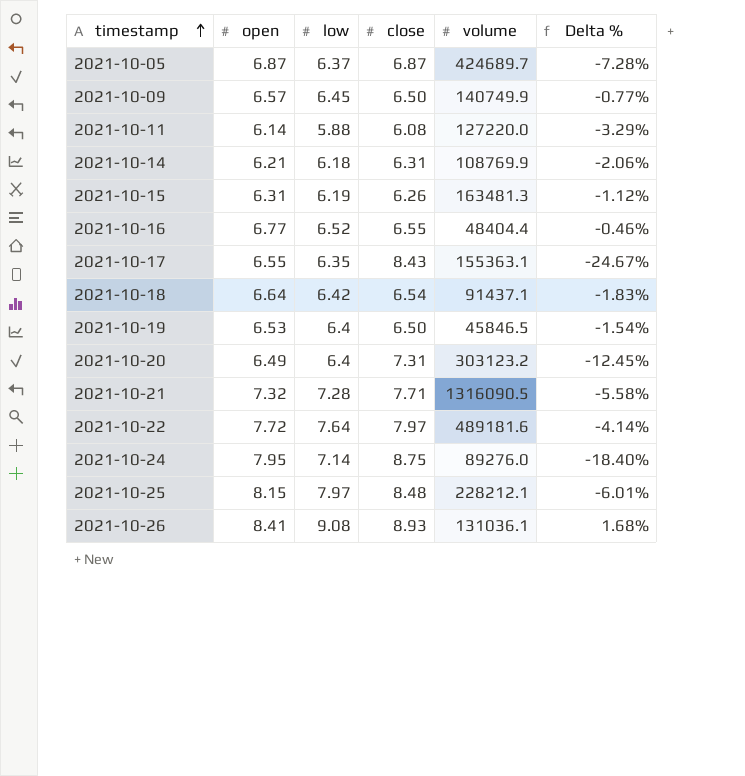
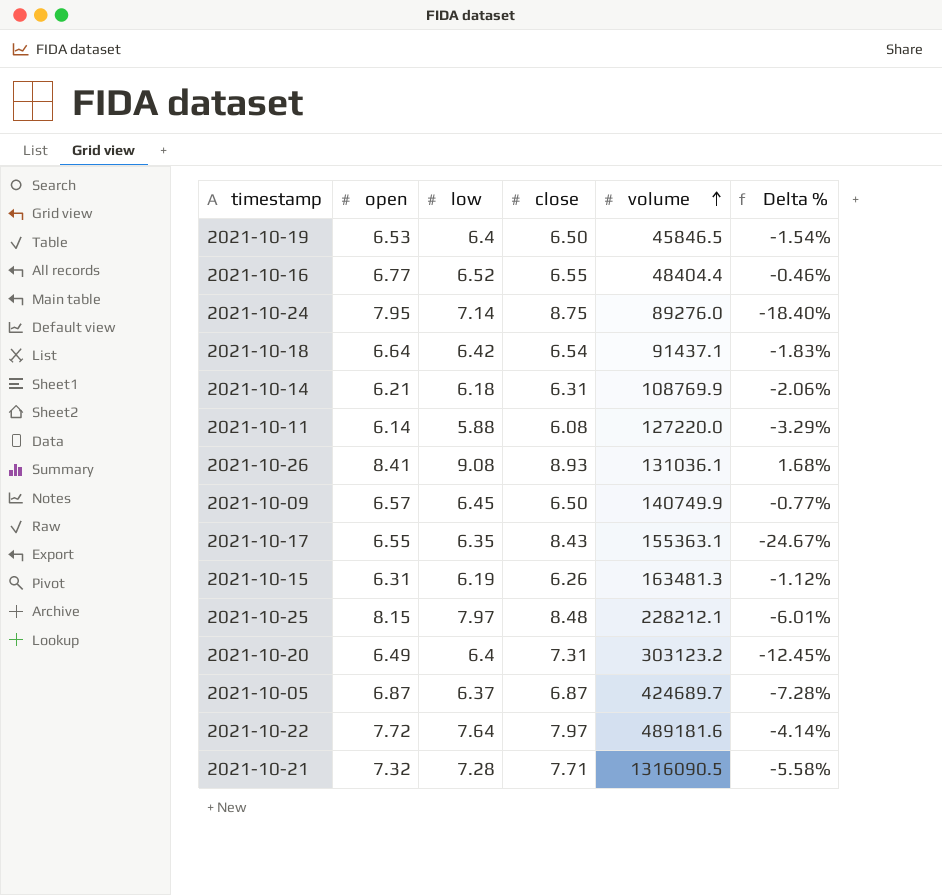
row order: timestamp ascending -> volume ascending

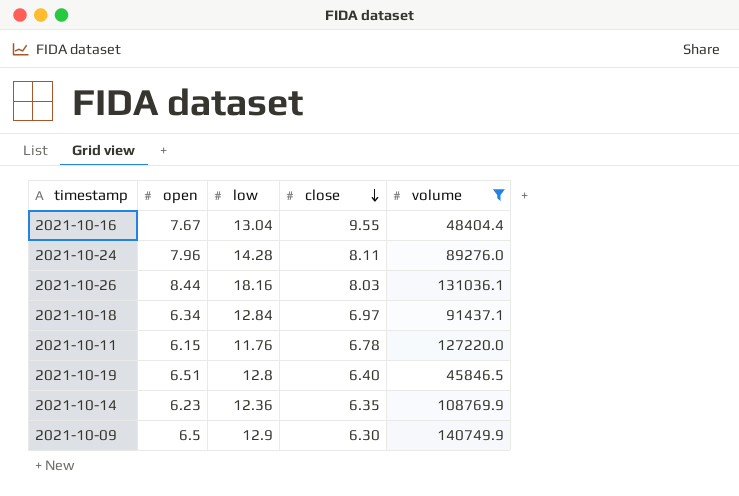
filter: none -> volume <= 140749.9
row order: volume ascending -> close descending
column Delta % | formula: ([low] - [close]) / [close] -> none
2021-10-16 | open: 6.77 -> 7.67
2021-10-16 | low: 6.52 -> 13.04
2021-10-16 | close: 6.55 -> 9.55
2021-10-24 | open: 7.95 -> 7.96
2021-10-24 | low: 7.14 -> 14.28
2021-10-24 | close: 8.75 -> 8.11
2021-10-26 | open: 8.41 -> 8.44
2021-10-26 | low: 9.08 -> 18.16
2021-10-26 | close: 8.93 -> 8.03
2021-10-18 | open: 6.64 -> 6.34
2021-10-18 | low: 6.42 -> 12.84
2021-10-18 | close: 6.54 -> 6.97
2021-10-11 | open: 6.14 -> 6.15
2021-10-11 | low: 5.88 -> 11.76
2021-10-11 | close: 6.08 -> 6.78
2021-10-19 | open: 6.53 -> 6.51
2021-10-19 | low: 6.4 -> 12.8
2021-10-19 | close: 6.50 -> 6.40
2021-10-14 | open: 6.21 -> 6.23
2021-10-14 | low: 6.18 -> 12.36
2021-10-14 | close: 6.31 -> 6.35
2021-10-09 | open: 6.57 -> 6.5
2021-10-09 | low: 6.45 -> 12.9
2021-10-09 | close: 6.50 -> 6.30

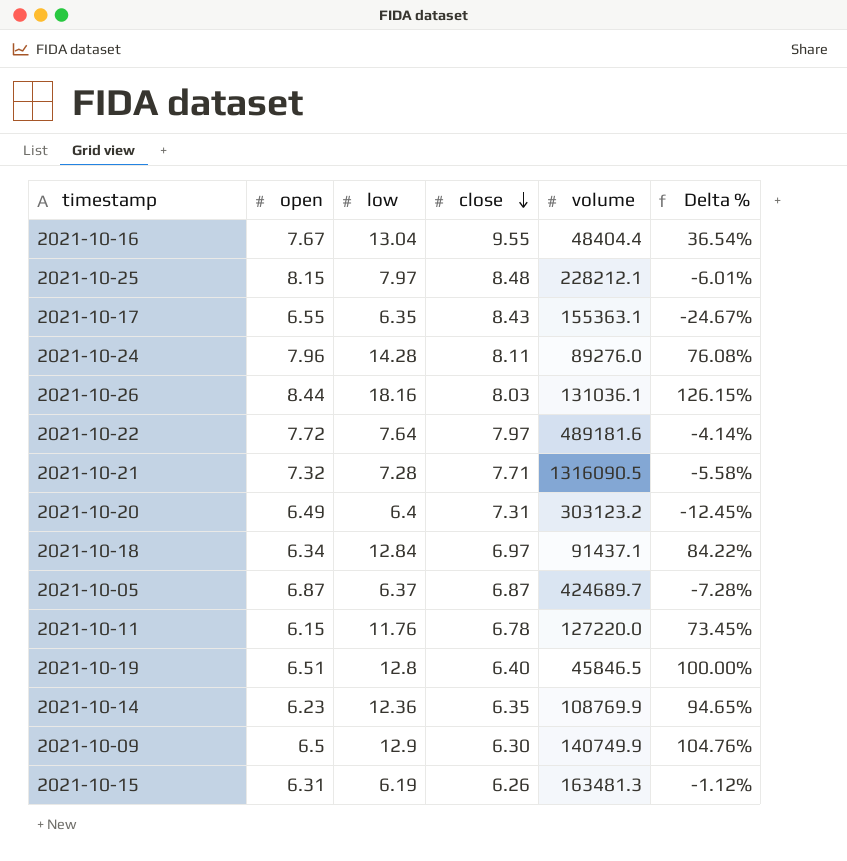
filter: volume <= 140749.9 -> none
column Delta % | formula: none -> ([low] - [close]) / [close]

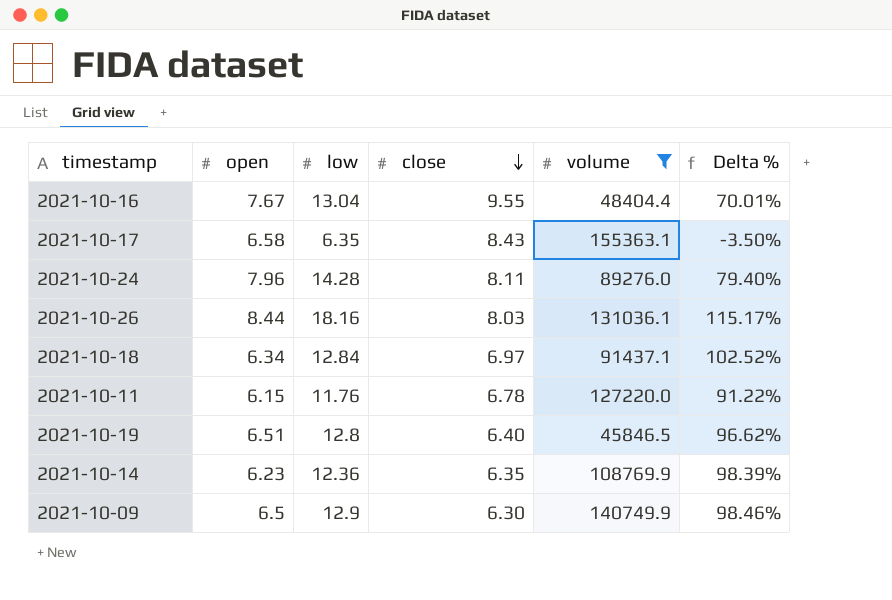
filter: none -> volume <= 155363.1
column Delta % | formula: ([low] - [close]) / [close] -> ([low] - [open]) / [open]
2021-10-17 | open: 6.55 -> 6.58

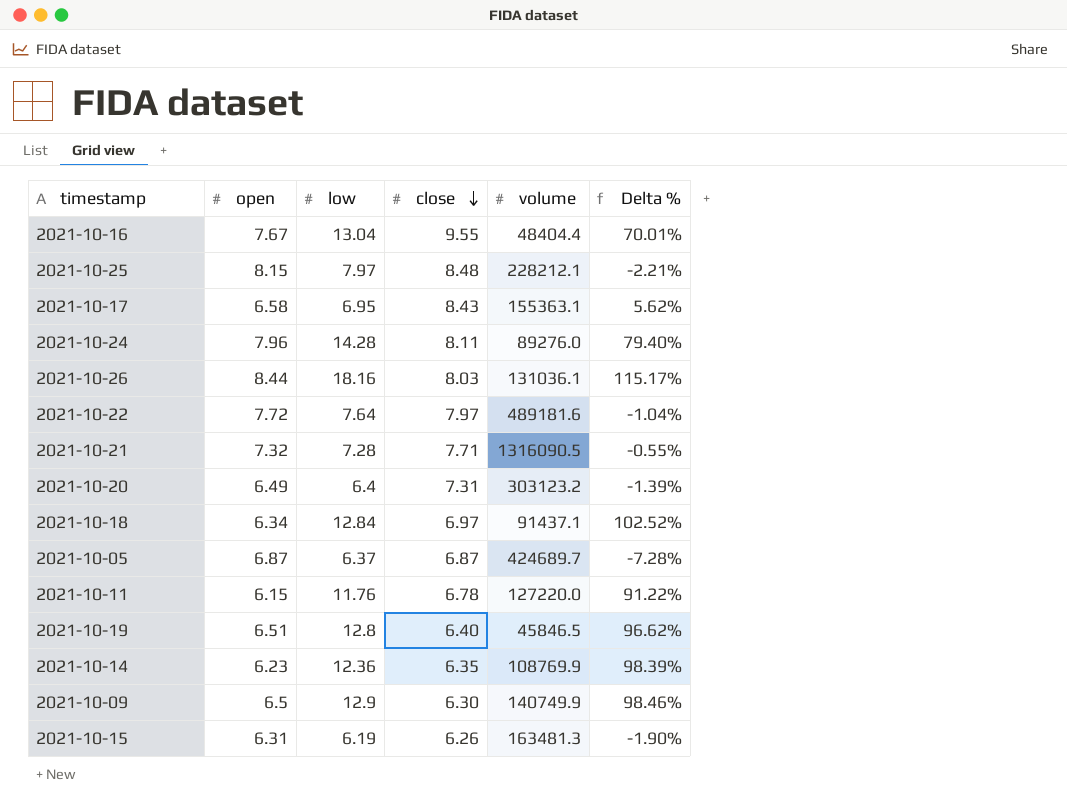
filter: volume <= 155363.1 -> none
2021-10-17 | low: 6.35 -> 6.95
2021-10-17 | Delta %: -3.50% -> 5.62%

